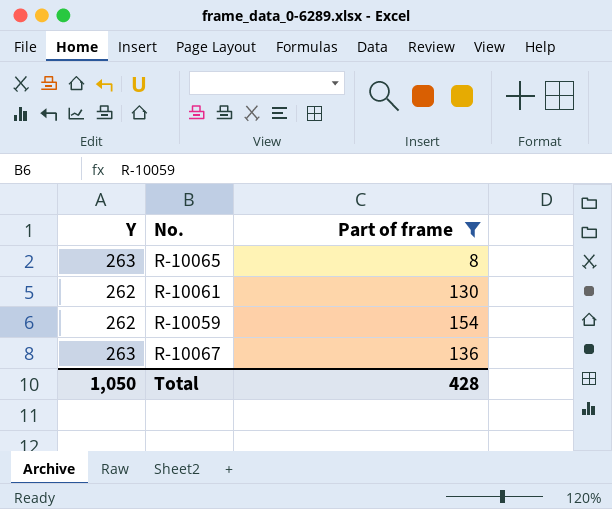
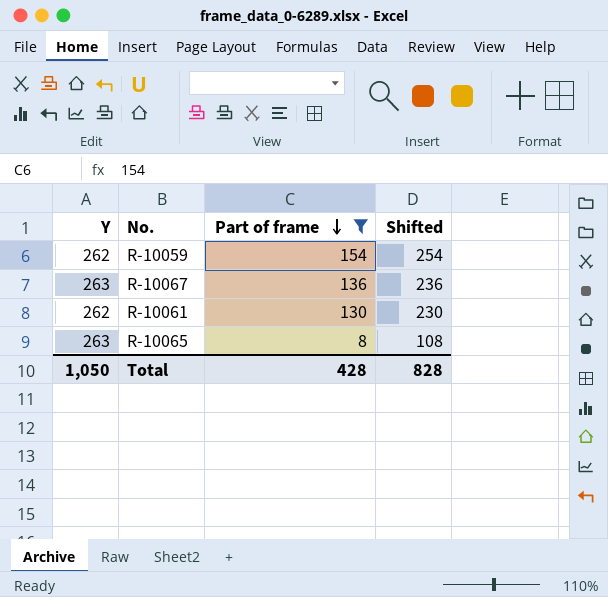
row order: none -> Part of frame descending
column Shifted | formula: none -> [Part of frame] + 100

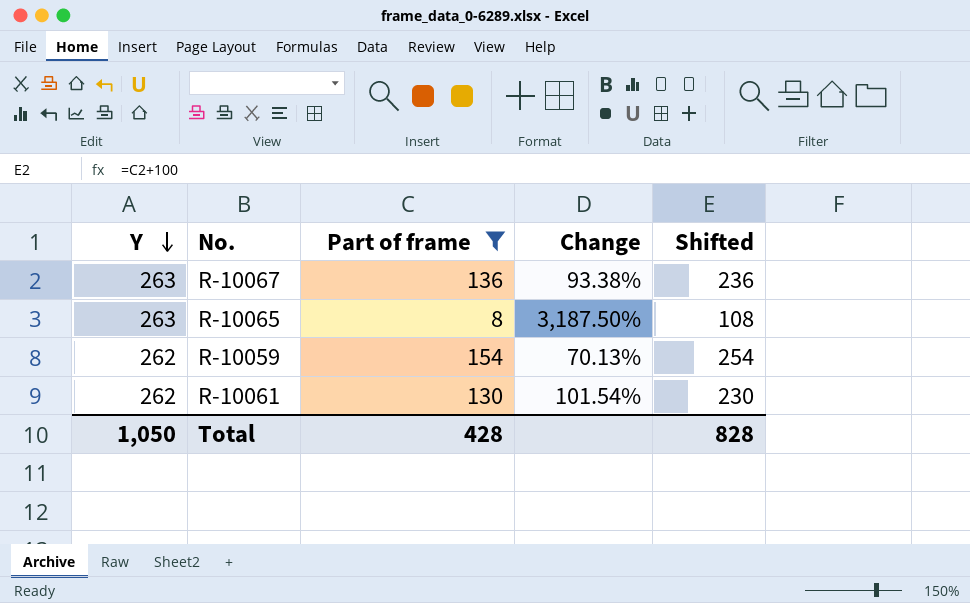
row order: Part of frame descending -> Y descending
column Change | formula: none -> ([Y] - [Part of frame]) / [Part of frame]

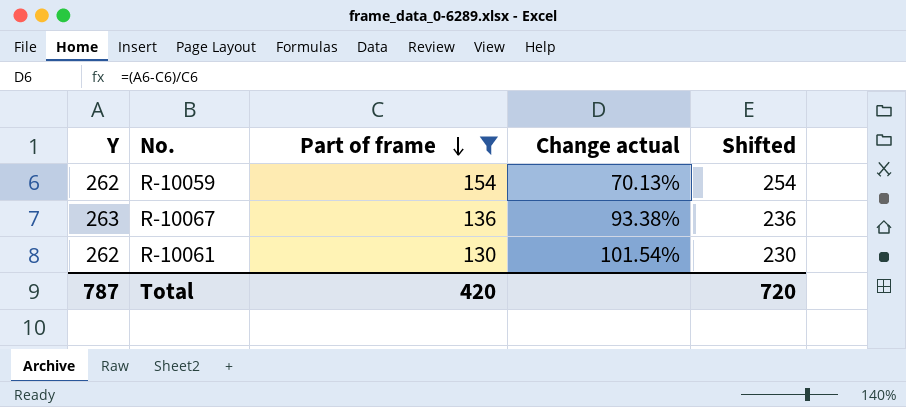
row order: Y descending -> Part of frame descending
column name: Change -> Change actual
row R-10065: 263 | 8 | 3,187.50% | 108 -> none
Total | Y: 1,050 -> 787
Total | Part of frame: 428 -> 420
Total | Shifted: 828 -> 720

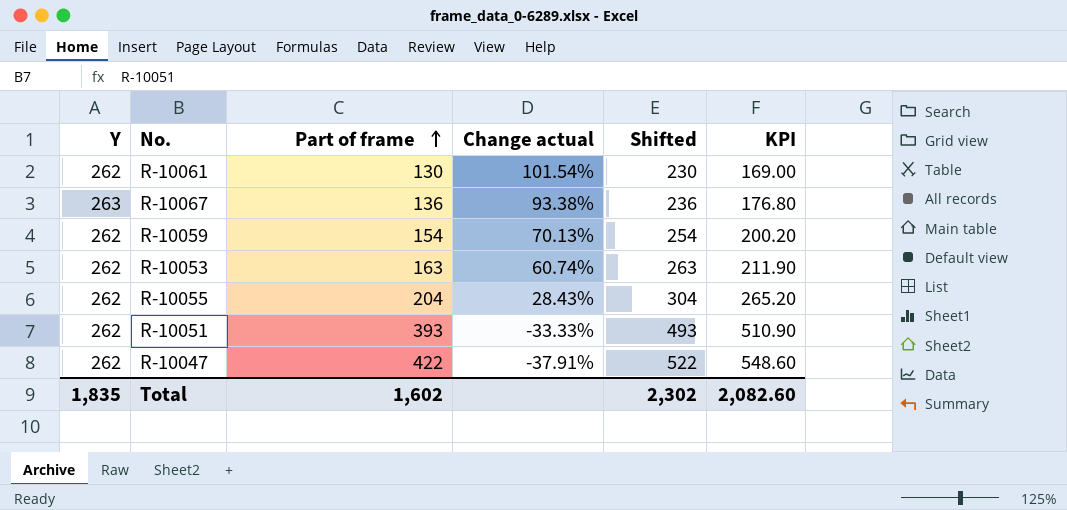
filter: Part of frame <= 154 -> none
row order: Part of frame descending -> Part of frame ascending
column KPI | formula: none -> [Part of frame] * 1.3
Total | Y: 787 -> 1,835
Total | Part of frame: 420 -> 1,602
Total | Shifted: 720 -> 2,302

